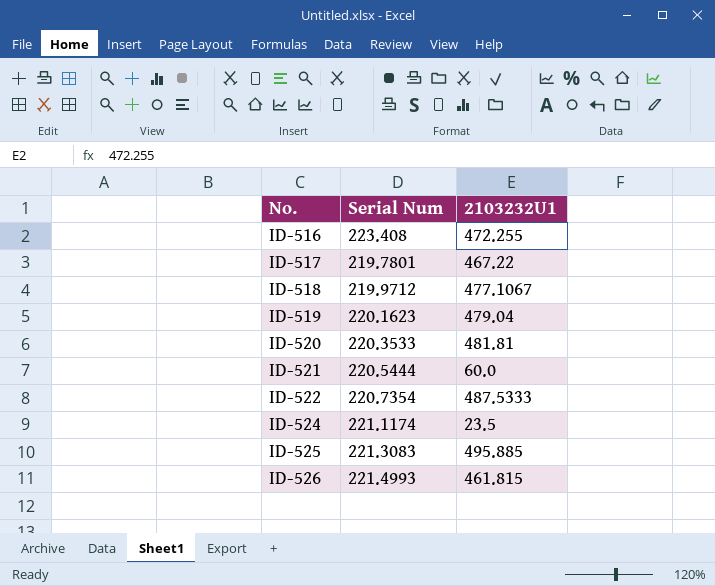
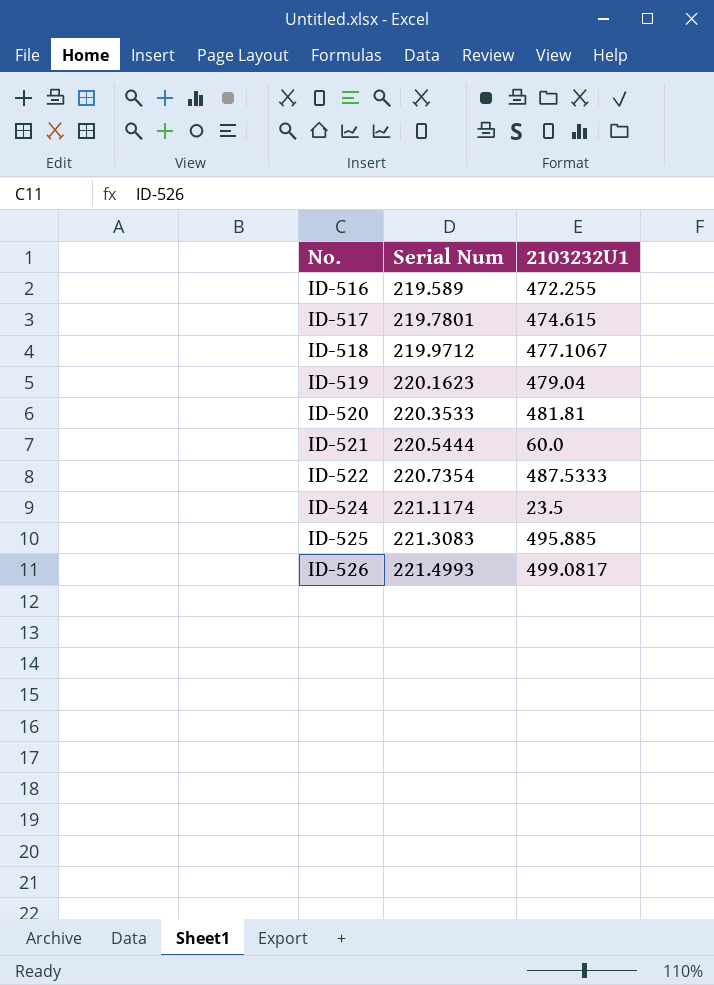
ID-516 | Serial Num: 223.408 -> 219.589
ID-517 | 2103232U1: 467.22 -> 474.615
ID-526 | 2103232U1: 461.815 -> 499.0817

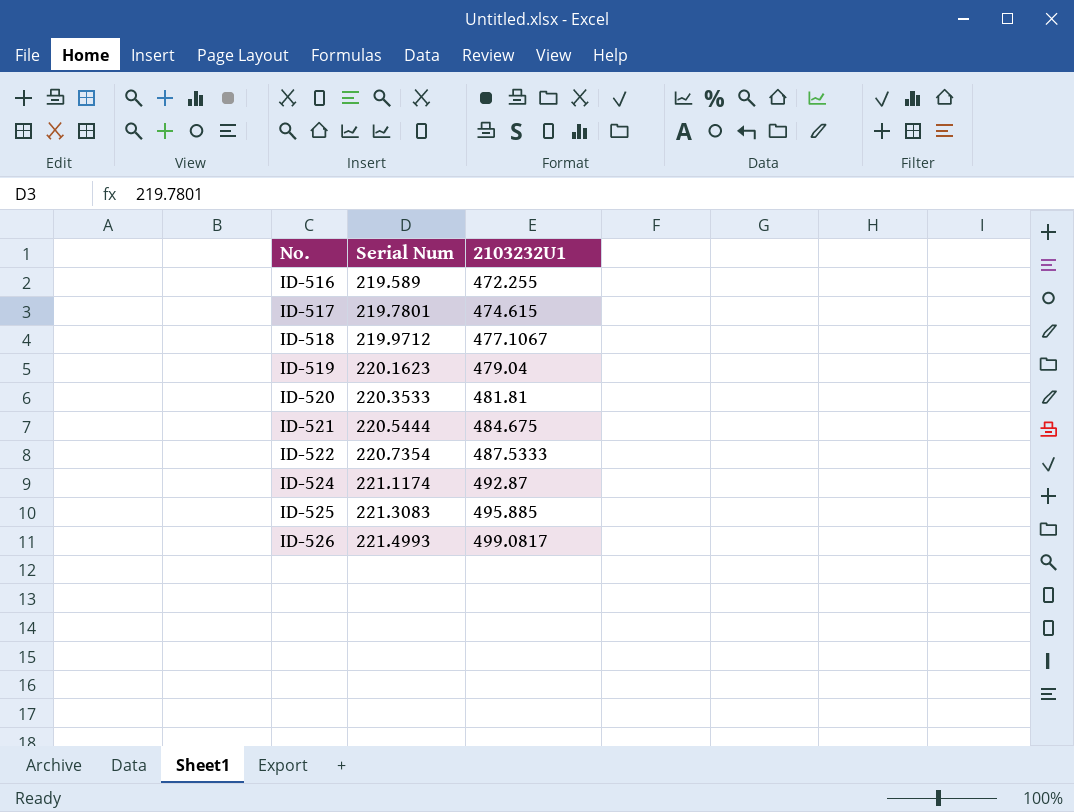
ID-521 | 2103232U1: 60.0 -> 484.675
ID-524 | 2103232U1: 23.5 -> 492.87

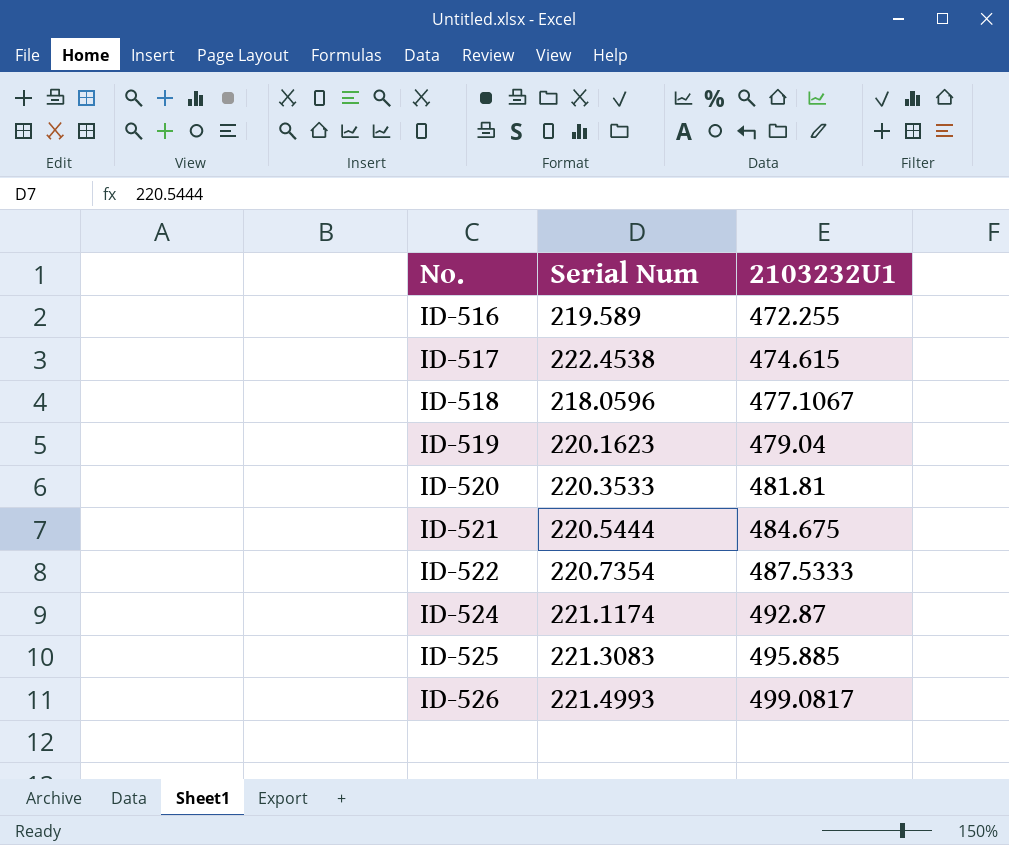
ID-517 | Serial Num: 219.7801 -> 222.4538
ID-518 | Serial Num: 219.9712 -> 218.0596

